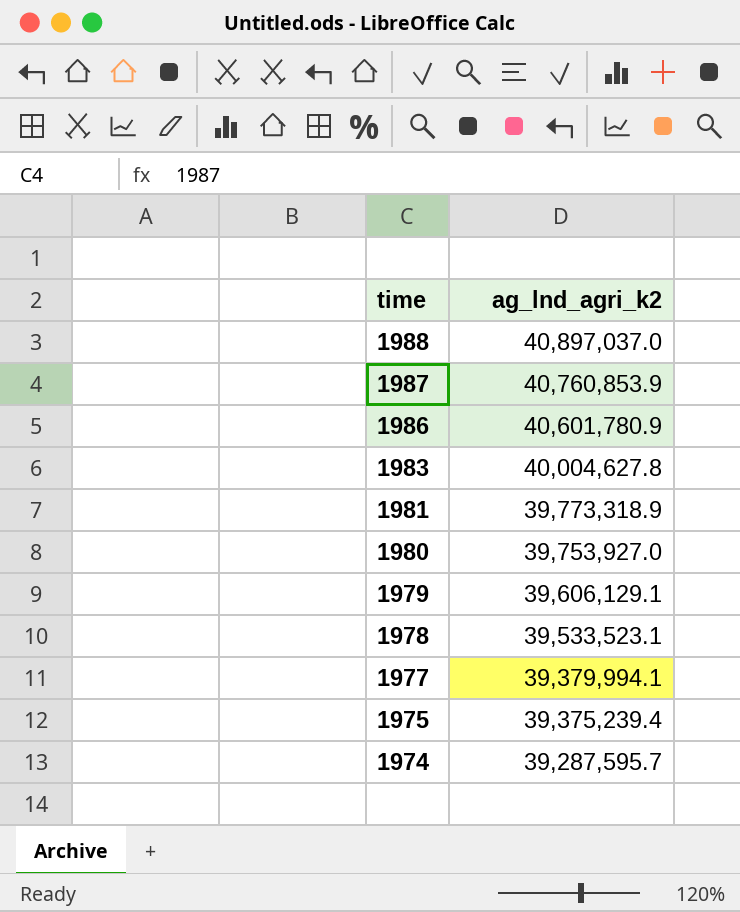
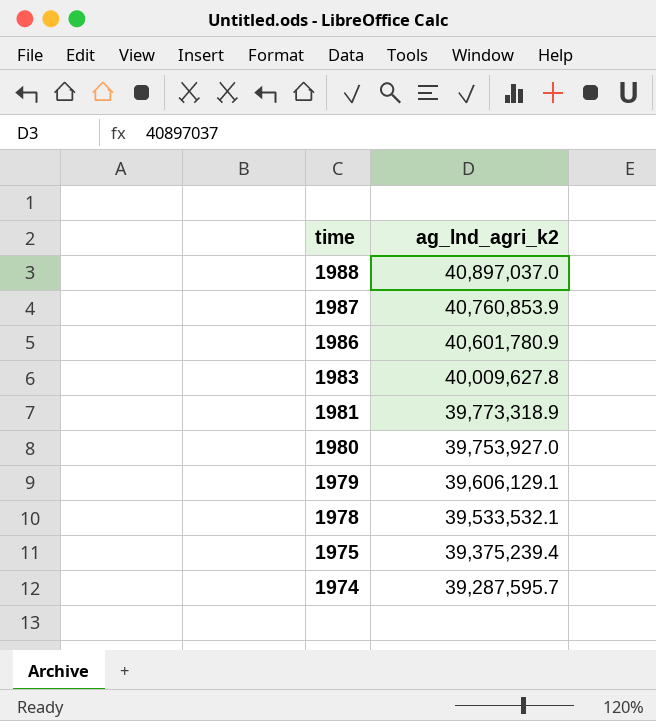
row 1977: 39,379,994.1 -> none
1983 | ag_lnd_agri_k2: 40,004,627.8 -> 40,009,627.8
1978 | ag_lnd_agri_k2: 39,533,523.1 -> 39,533,532.1

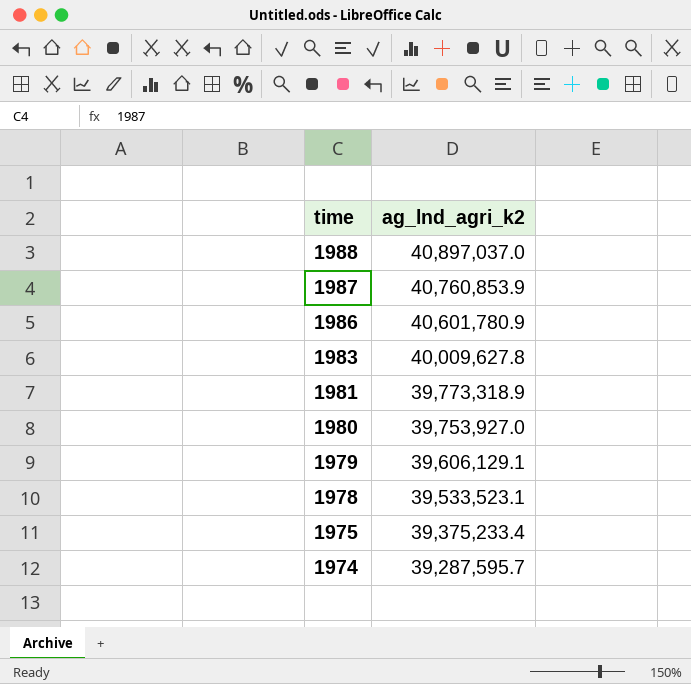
1978 | ag_lnd_agri_k2: 39,533,532.1 -> 39,533,523.1
1975 | ag_lnd_agri_k2: 39,375,239.4 -> 39,375,233.4

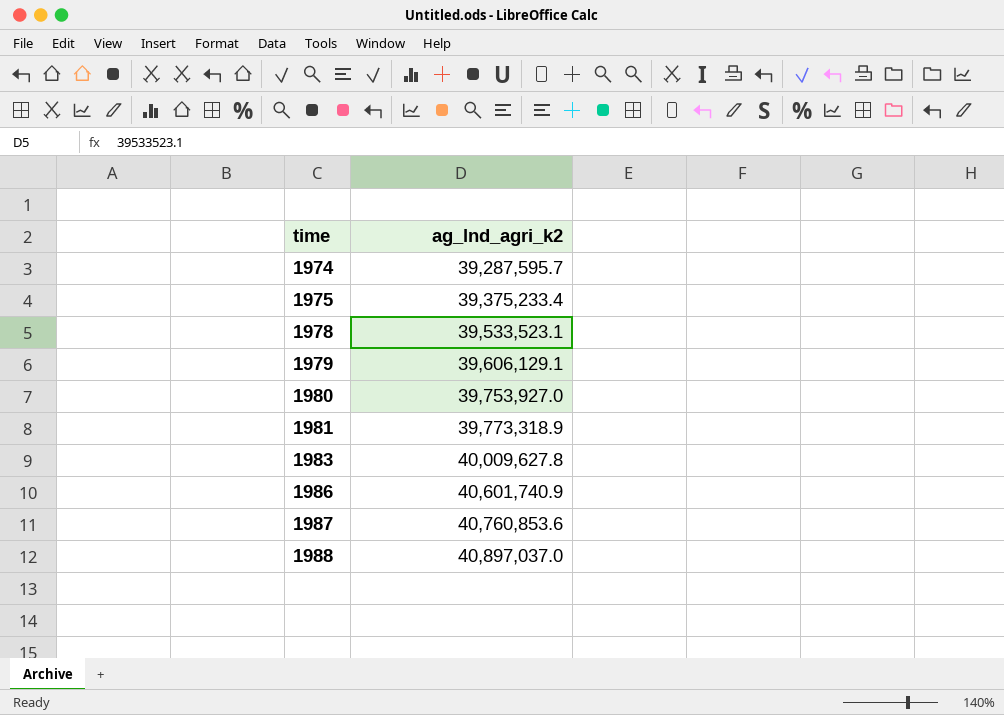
row order: time descending -> time ascending
1986 | ag_lnd_agri_k2: 40,601,780.9 -> 40,601,740.9
1987 | ag_lnd_agri_k2: 40,760,853.9 -> 40,760,853.6

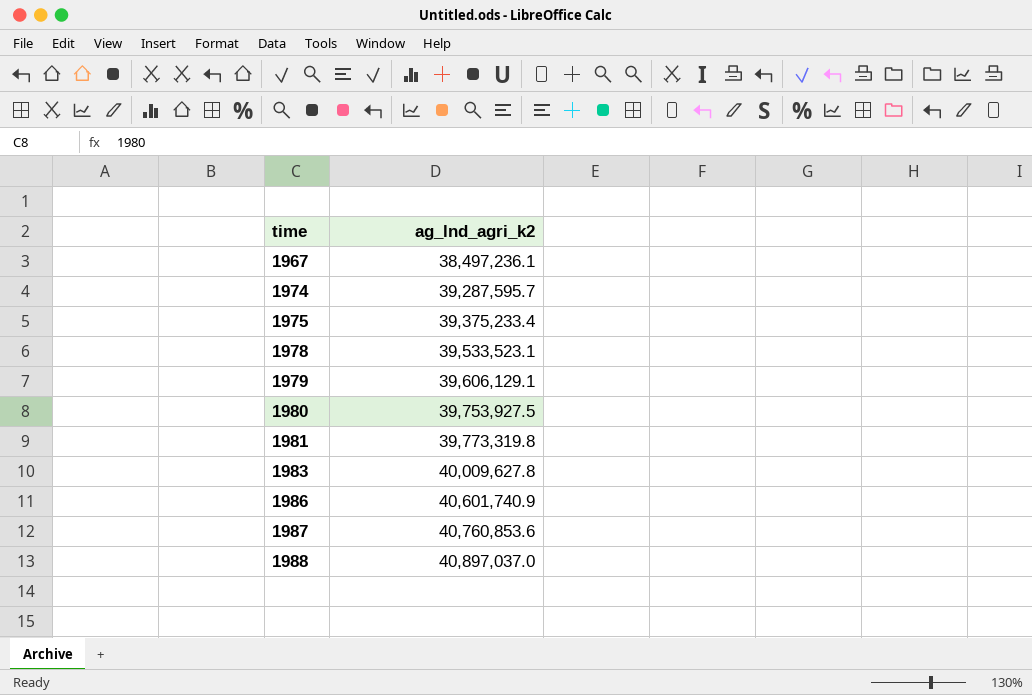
row 1967: none -> 38,497,236.1
1980 | ag_lnd_agri_k2: 39,753,927.0 -> 39,753,927.5
1981 | ag_lnd_agri_k2: 39,773,318.9 -> 39,773,319.8

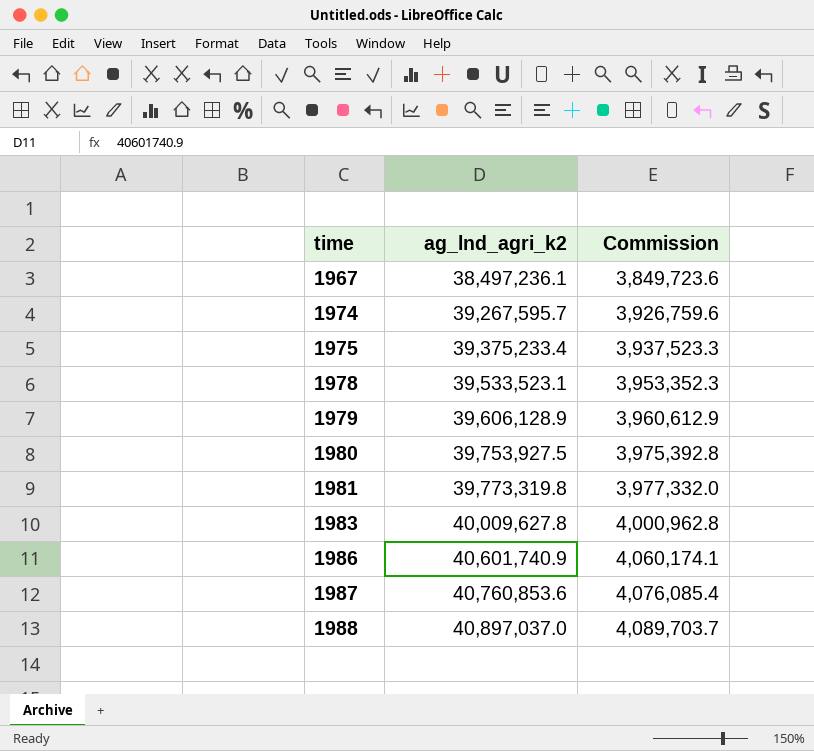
column Commission | formula: none -> [ag_lnd_agri_k2] * 0.1
1974 | ag_lnd_agri_k2: 39,287,595.7 -> 39,267,595.7
1979 | ag_lnd_agri_k2: 39,606,129.1 -> 39,606,128.9

